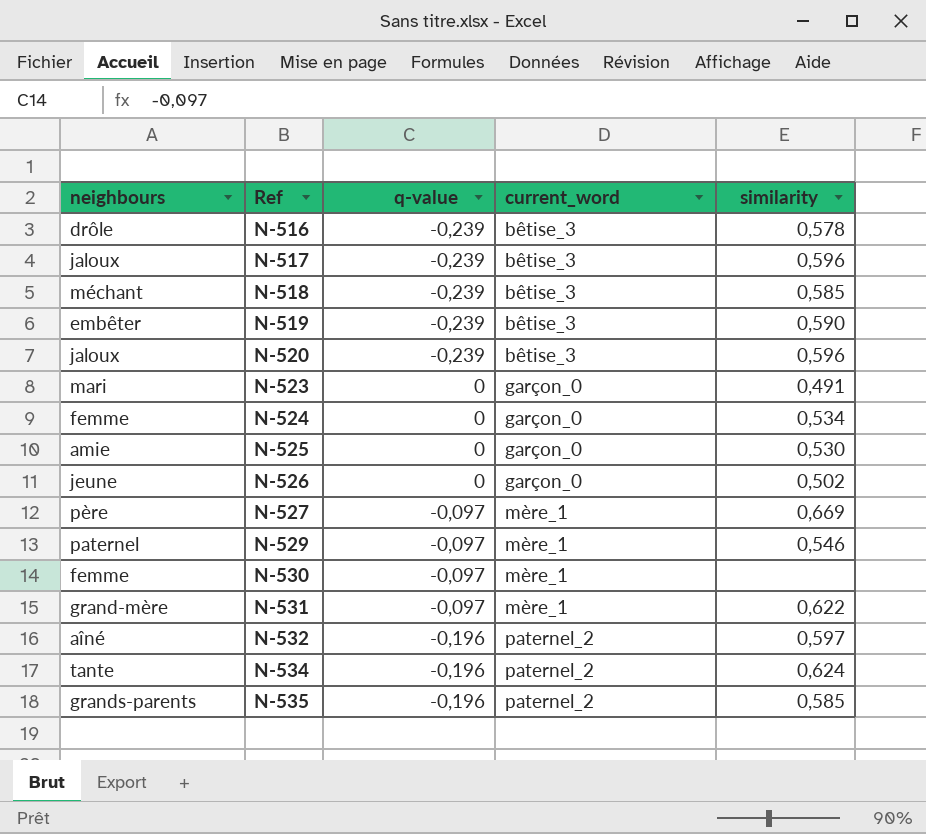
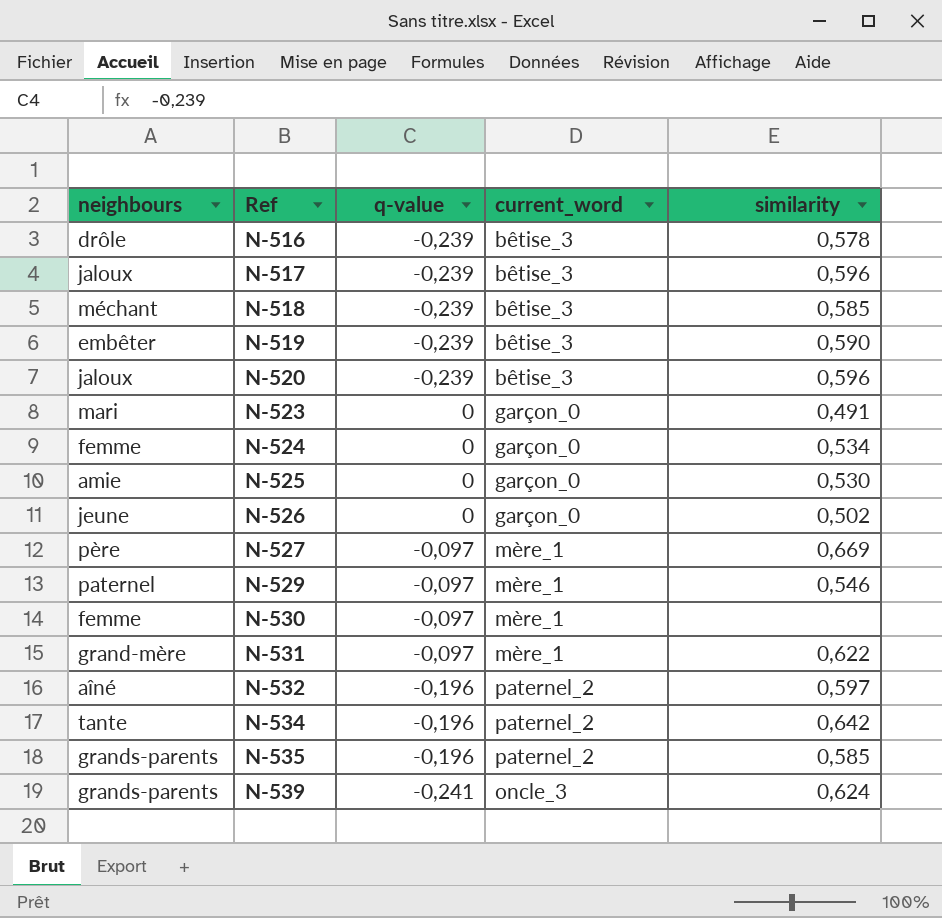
N-534 | similarity: 0,624 -> 0,642
row N-539: none -> grands-parents | -0,241 | oncle_3 | 0,624

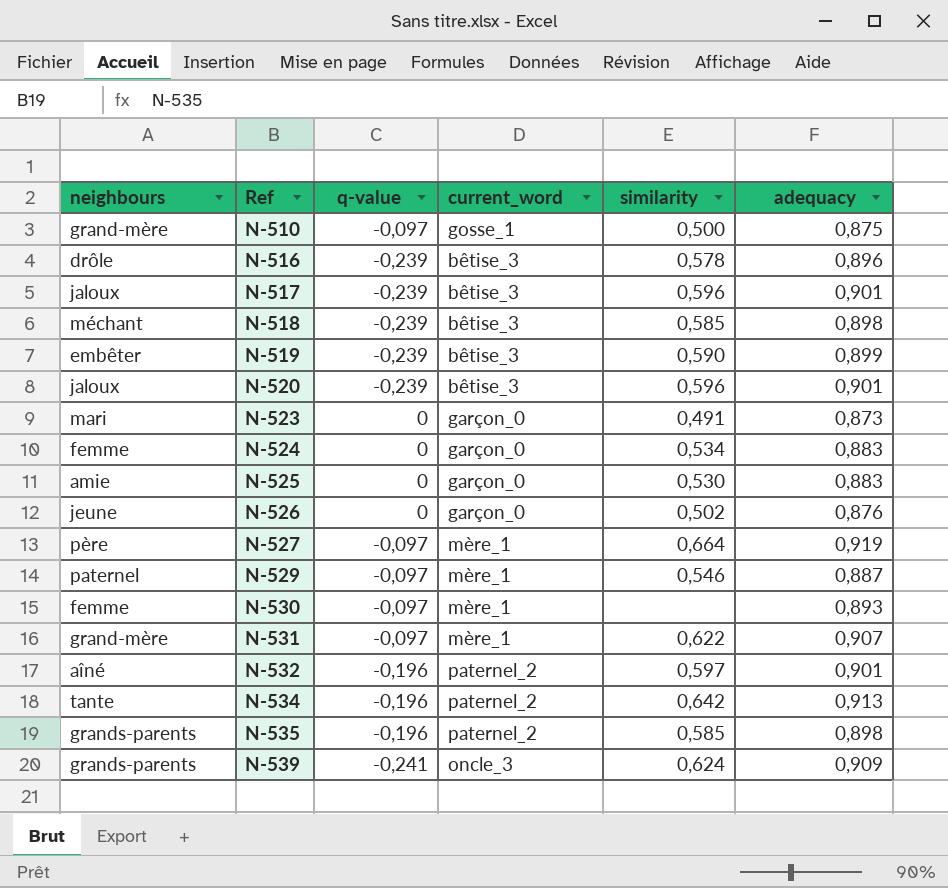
column adequacy | position: none -> 6
row N-510: none -> grand-mère | -0,097 | gosse_1 | 0,500 | 0,875
N-527 | similarity: 0,669 -> 0,664

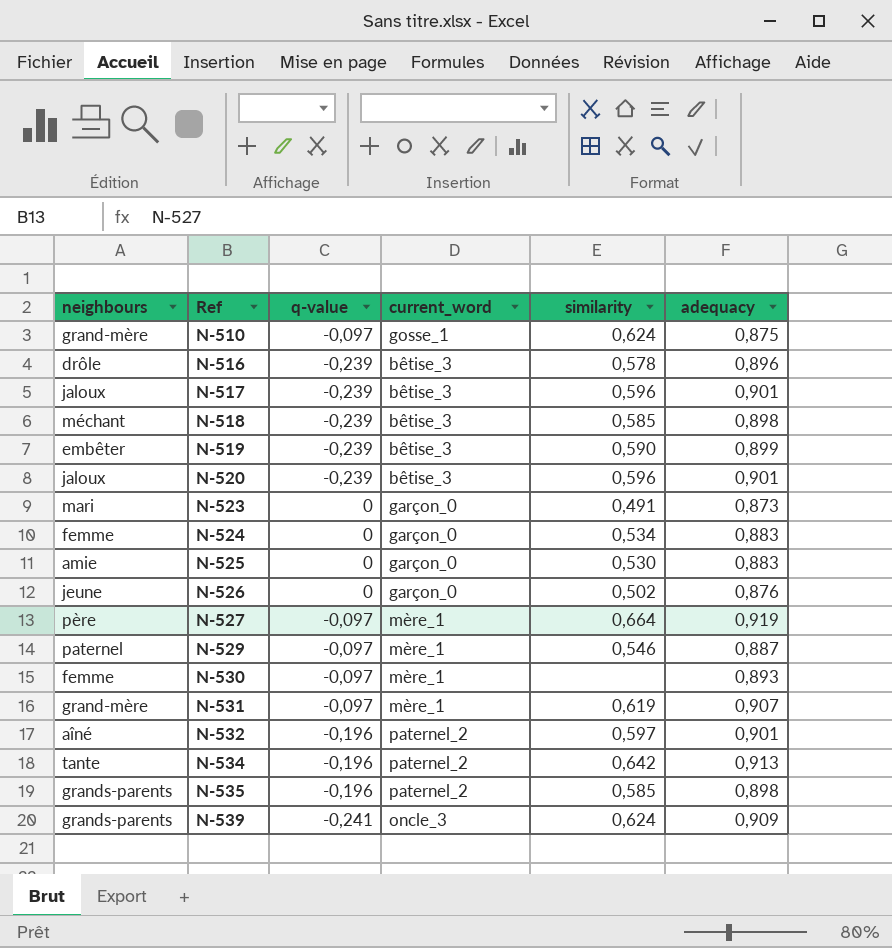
N-510 | similarity: 0,500 -> 0,624
N-531 | similarity: 0,622 -> 0,619

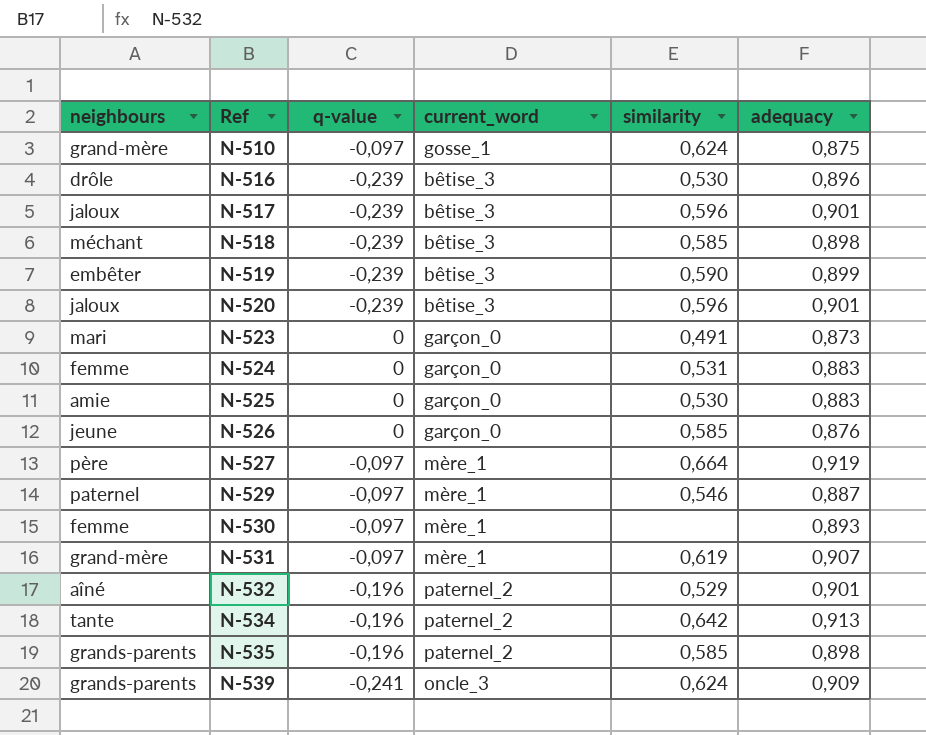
N-516 | similarity: 0,578 -> 0,530
N-524 | similarity: 0,534 -> 0,531
N-526 | similarity: 0,502 -> 0,585
N-532 | similarity: 0,597 -> 0,529

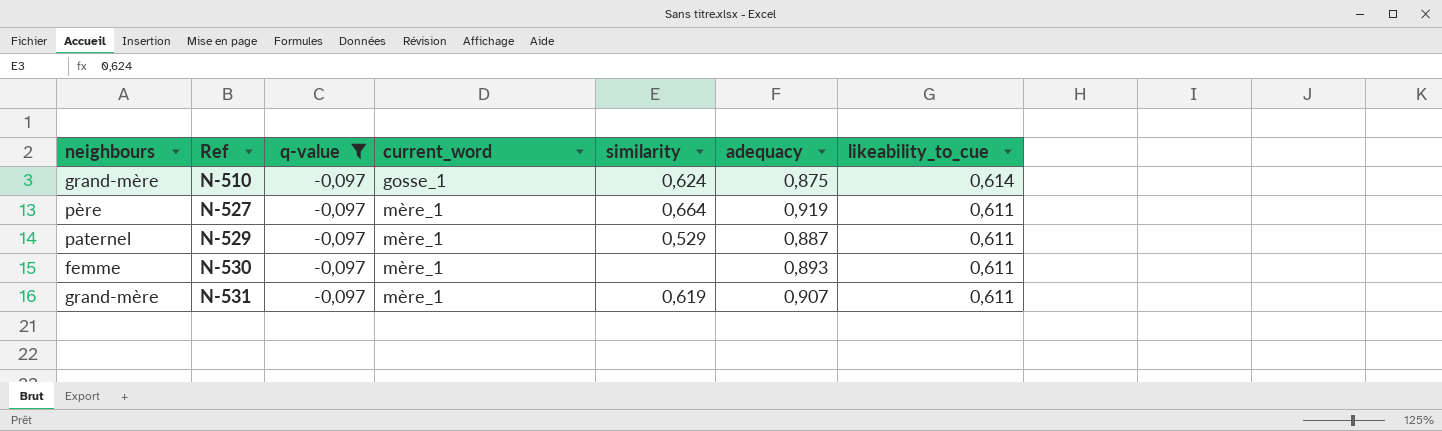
filter: none -> q-value = -0,097
column likeability_to_cue | position: none -> 7
N-529 | similarity: 0,546 -> 0,529

